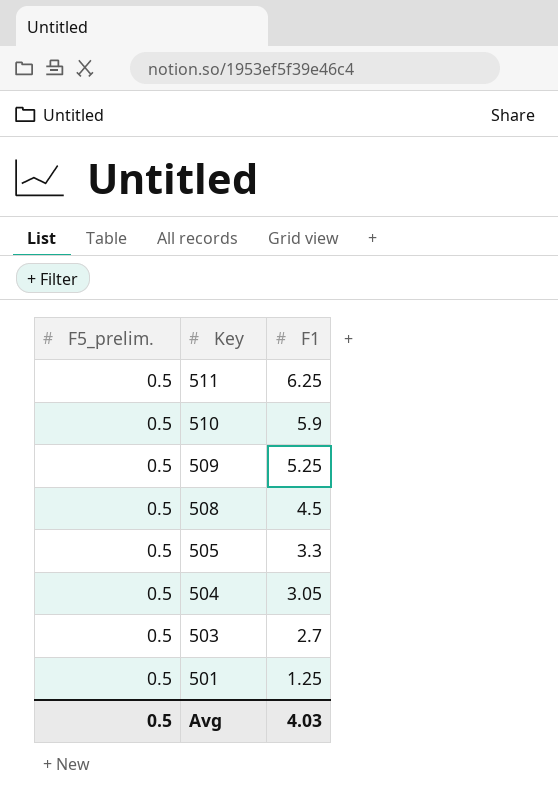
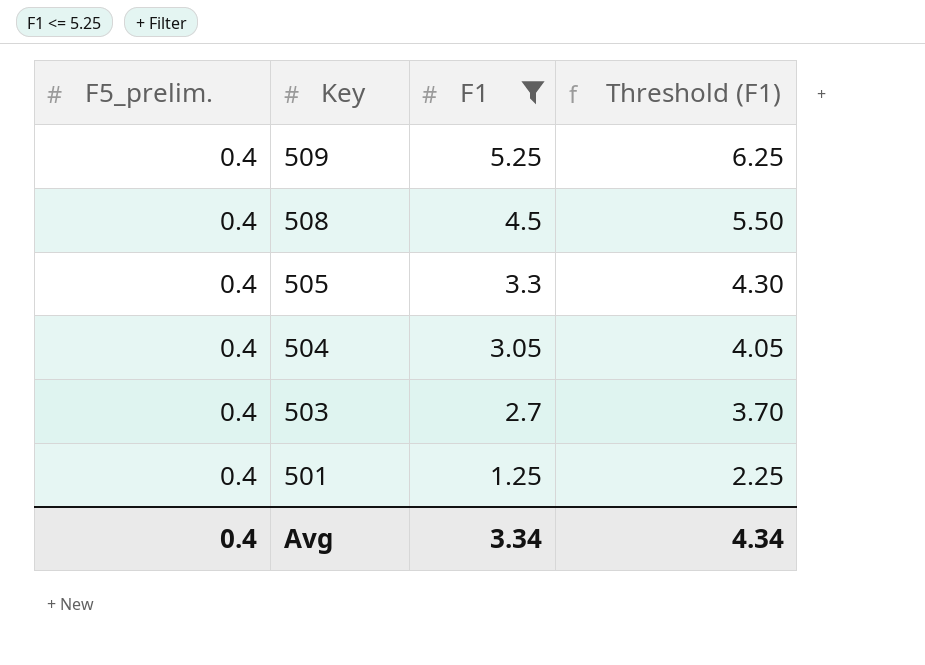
filter: none -> F1 <= 5.25
column Threshold (F1) | formula: none -> [F1] + 1
509 | F5_prelim.: 0.5 -> 0.4
508 | F5_prelim.: 0.5 -> 0.4
505 | F5_prelim.: 0.5 -> 0.4
504 | F5_prelim.: 0.5 -> 0.4
503 | F5_prelim.: 0.5 -> 0.4
501 | F5_prelim.: 0.5 -> 0.4
Avg | F5_prelim.: 0.5 -> 0.4
Avg | F1: 4.03 -> 3.34

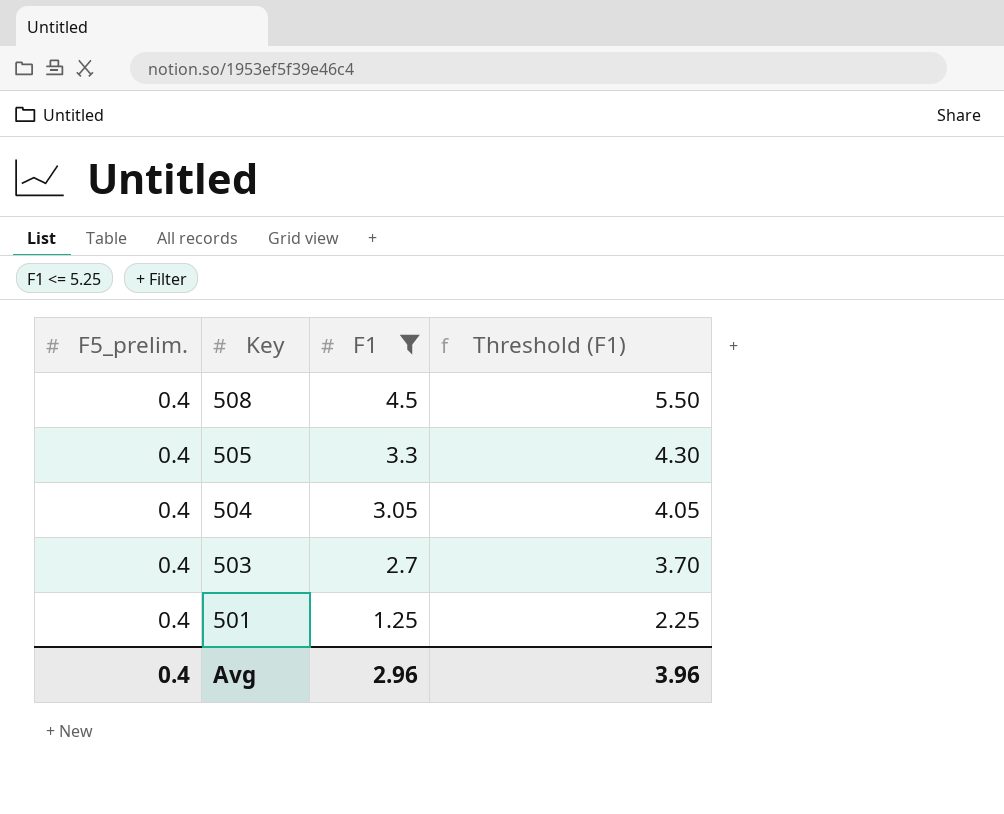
row 509: 0.4 | 5.25 | 6.25 -> none
Avg | F1: 3.34 -> 2.96
Avg | Threshold (F1): 4.34 -> 3.96

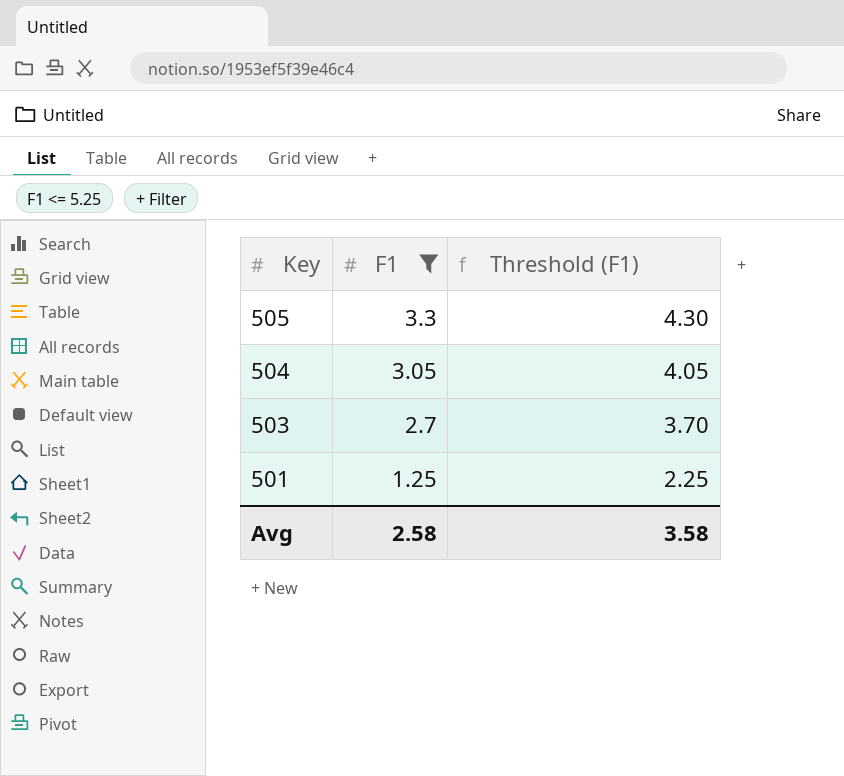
column F5_prelim. | position: 1 -> none
row 508: 0.4 | 4.5 | 5.50 -> none
Avg | F1: 2.96 -> 2.58
Avg | Threshold (F1): 3.96 -> 3.58

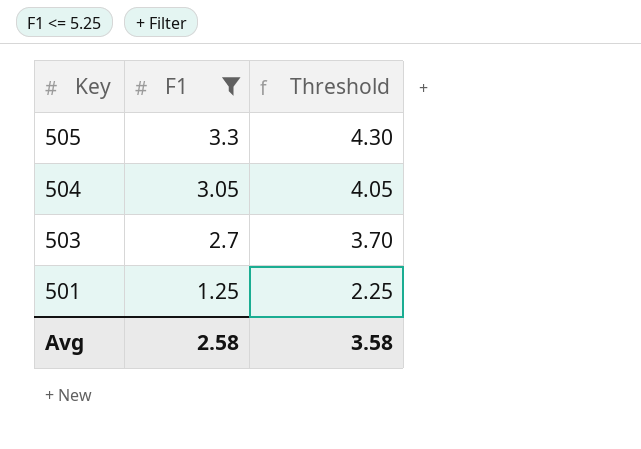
column name: Threshold (F1) -> Threshold

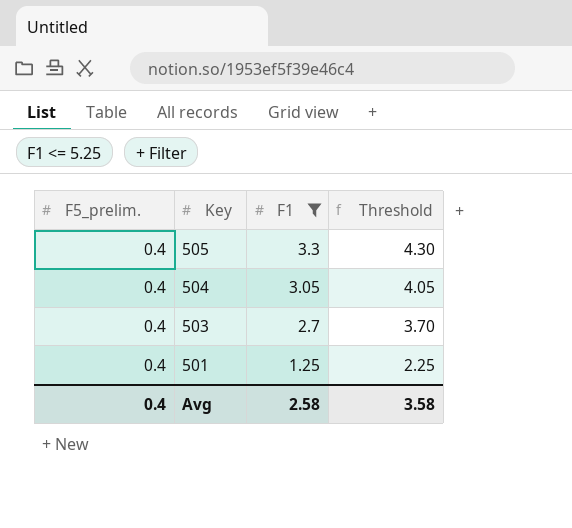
column F5_prelim. | position: none -> 1

